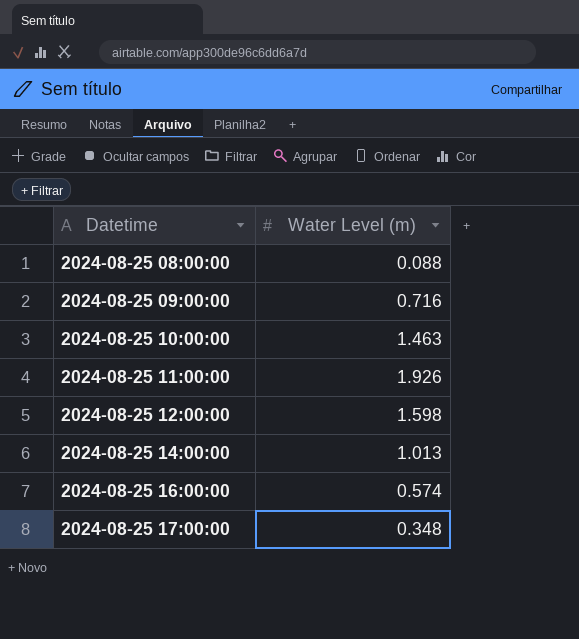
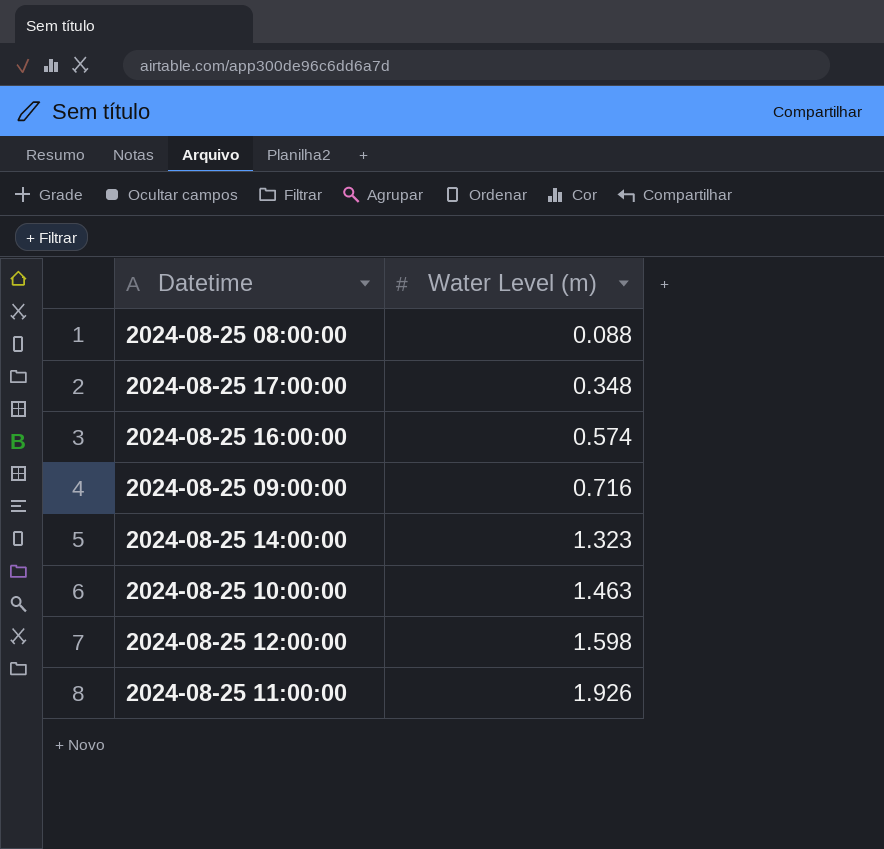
row order: Datetime ascending -> Water Level (m) ascending
2024-08-25 14:00:00 | Water Level (m): 1.013 -> 1.323

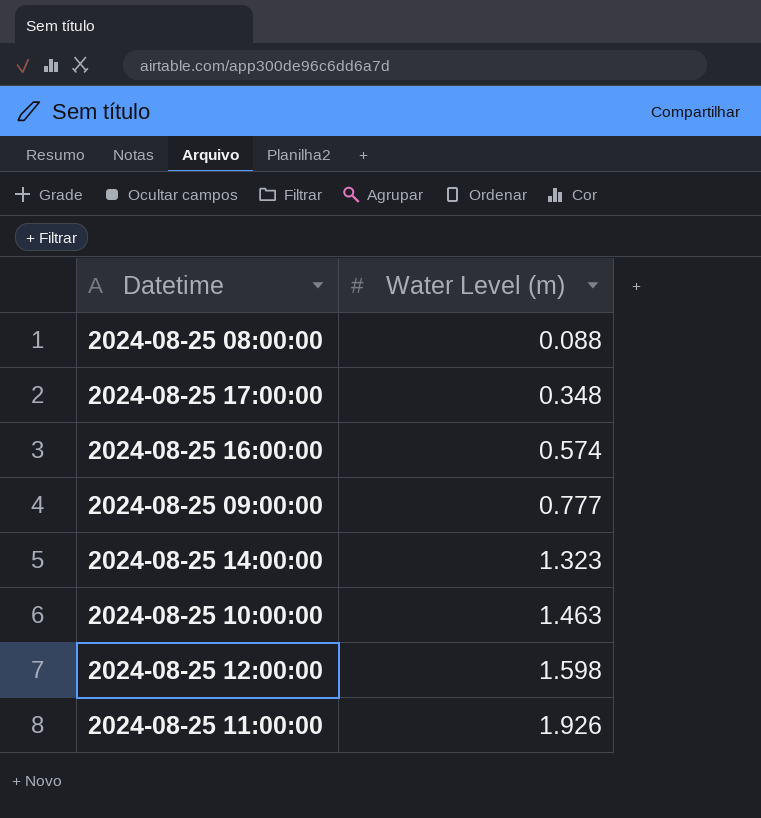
2024-08-25 09:00:00 | Water Level (m): 0.716 -> 0.777

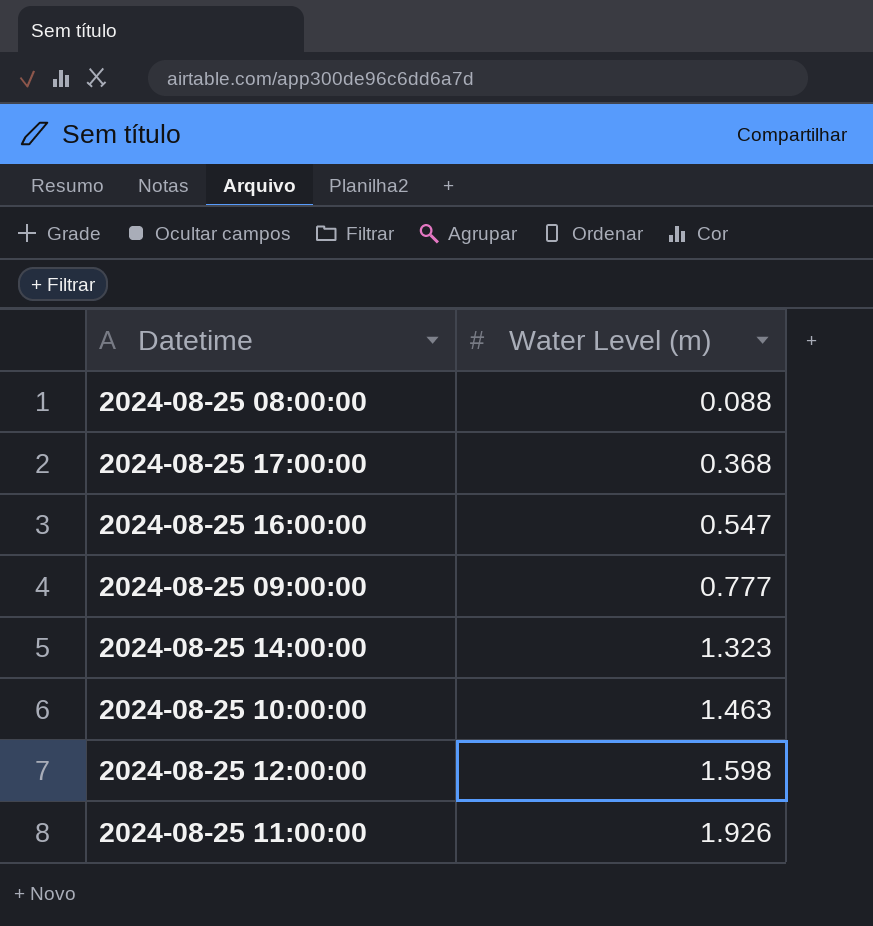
2024-08-25 17:00:00 | Water Level (m): 0.348 -> 0.368
2024-08-25 16:00:00 | Water Level (m): 0.574 -> 0.547

